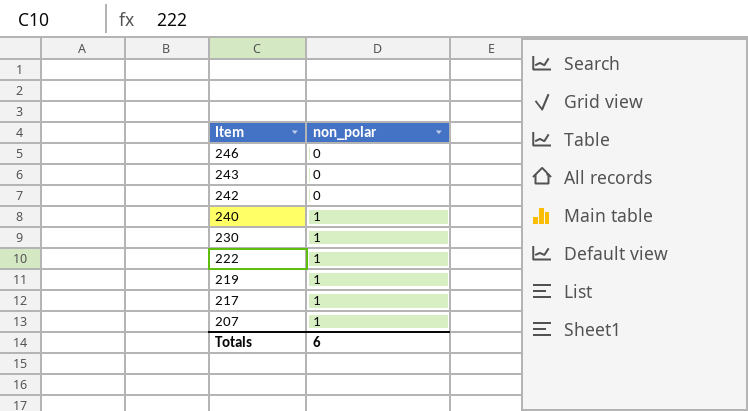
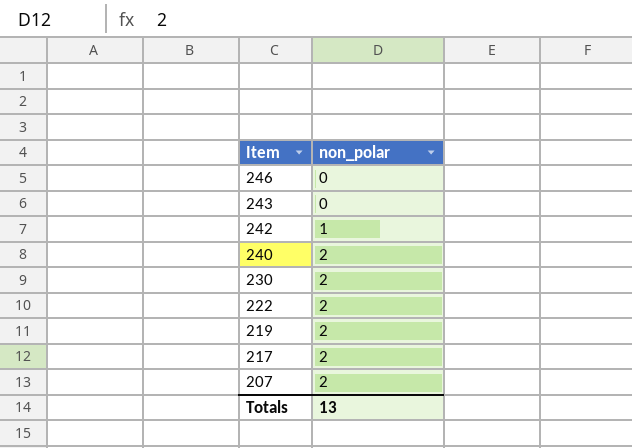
242 | non_polar: 0 -> 1
240 | non_polar: 1 -> 2
230 | non_polar: 1 -> 2
222 | non_polar: 1 -> 2
219 | non_polar: 1 -> 2
217 | non_polar: 1 -> 2
207 | non_polar: 1 -> 2
Totals | non_polar: 6 -> 13

